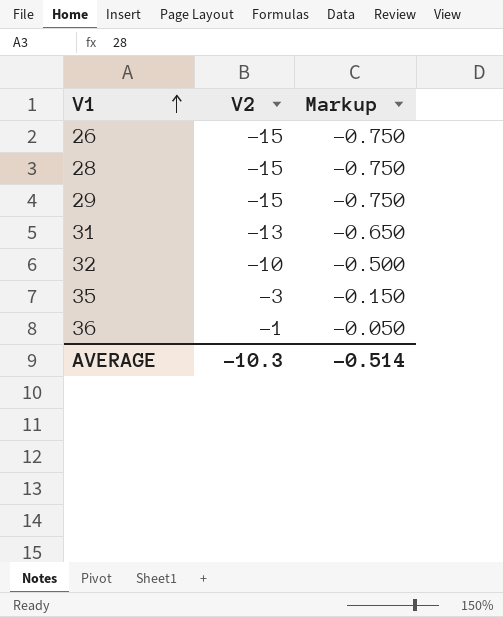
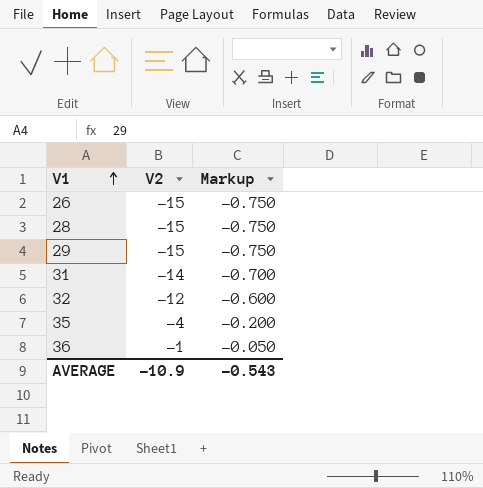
31 | V2: -13 -> -14
31 | Markup: -0.650 -> -0.700
32 | V2: -10 -> -12
32 | Markup: -0.500 -> -0.600
35 | V2: -3 -> -4
35 | Markup: -0.150 -> -0.200
AVERAGE | V2: -10.3 -> -10.9
AVERAGE | Markup: -0.514 -> -0.543

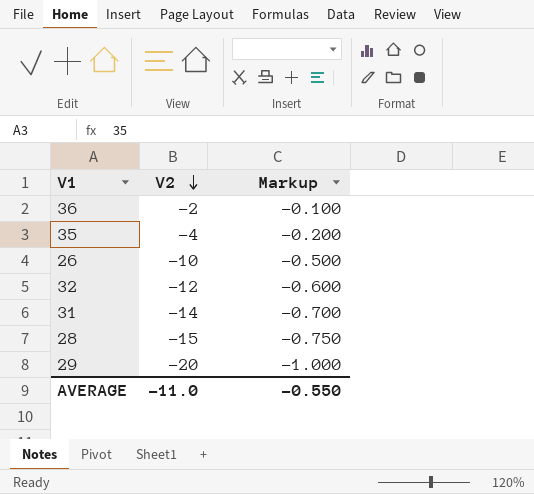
row order: V1 ascending -> V2 descending
36 | V2: -1 -> -2
36 | Markup: -0.050 -> -0.100
26 | V2: -15 -> -10
26 | Markup: -0.750 -> -0.500
29 | V2: -15 -> -20
29 | Markup: -0.750 -> -1.000
AVERAGE | V2: -10.9 -> -11.0
AVERAGE | Markup: -0.543 -> -0.550

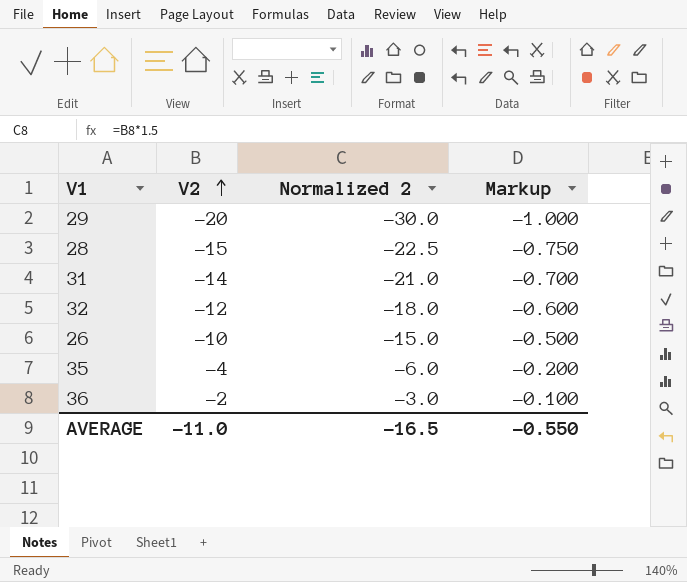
row order: V2 descending -> V2 ascending
column Normalized 2 | formula: none -> [V2] * 1.5

